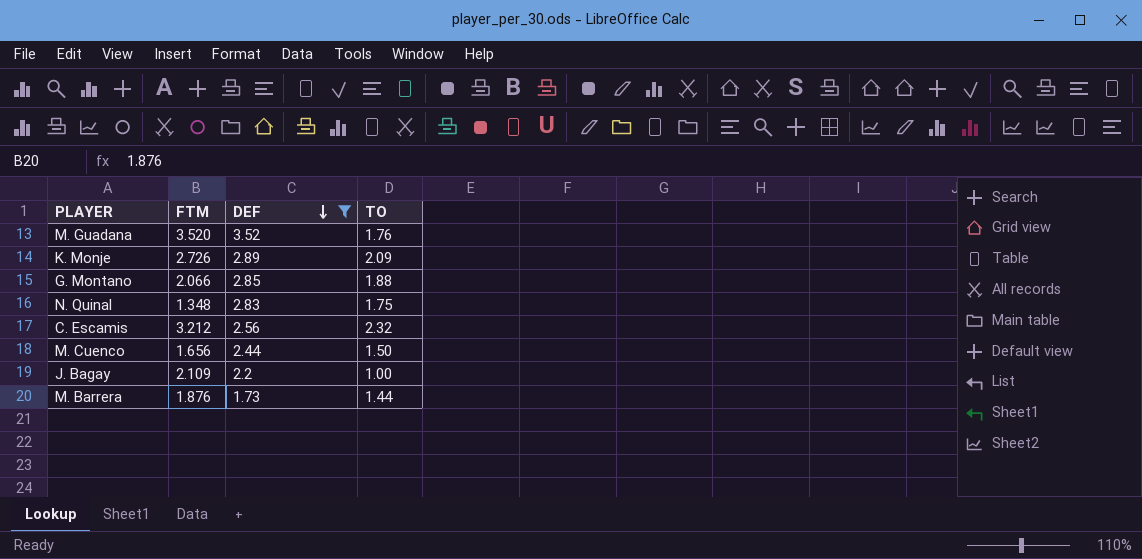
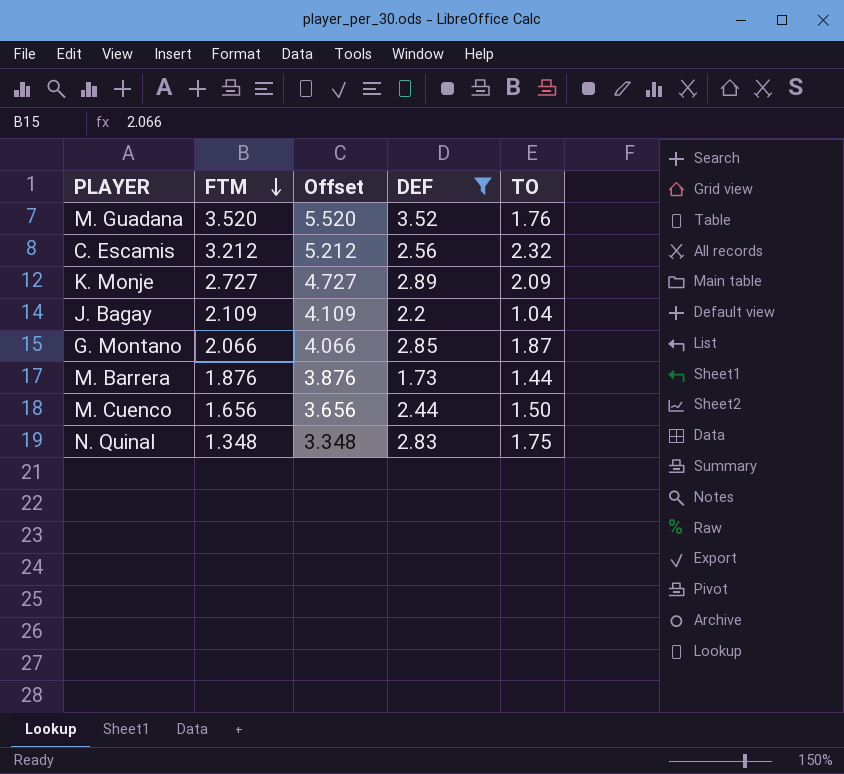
row order: DEF descending -> FTM descending
column Offset | formula: none -> [FTM] + 2
K. Monje | FTM: 2.726 -> 2.727
J. Bagay | TO: 1.00 -> 1.04
G. Montano | TO: 1.88 -> 1.87

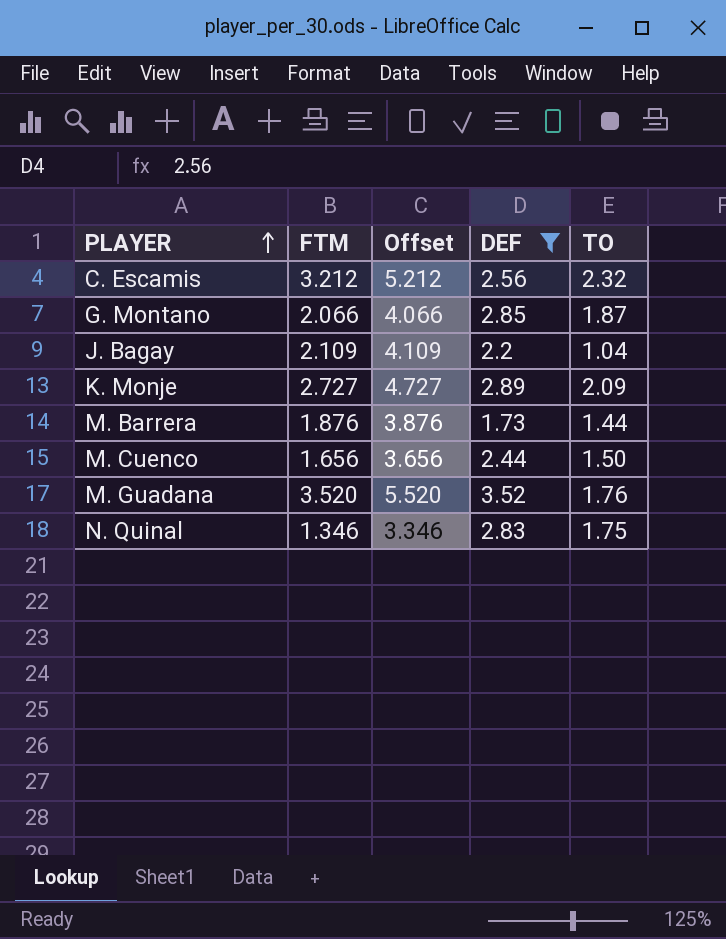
row order: FTM descending -> PLAYER ascending
N. Quinal | FTM: 1.348 -> 1.346
N. Quinal | Offset: 3.348 -> 3.346

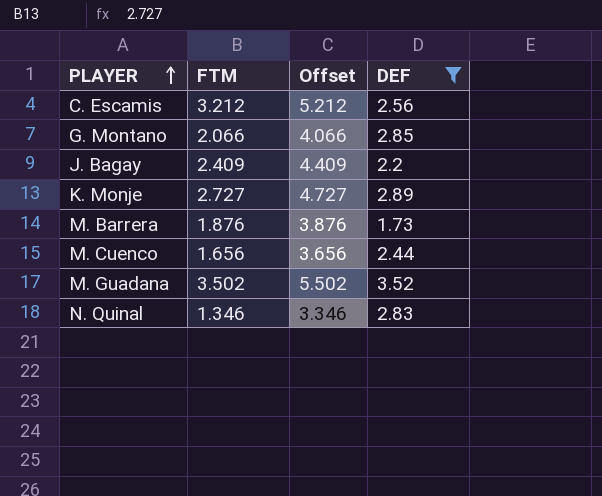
column TO | position: 5 -> none
J. Bagay | FTM: 2.109 -> 2.409
J. Bagay | Offset: 4.109 -> 4.409
M. Guadana | FTM: 3.520 -> 3.502
M. Guadana | Offset: 5.520 -> 5.502

